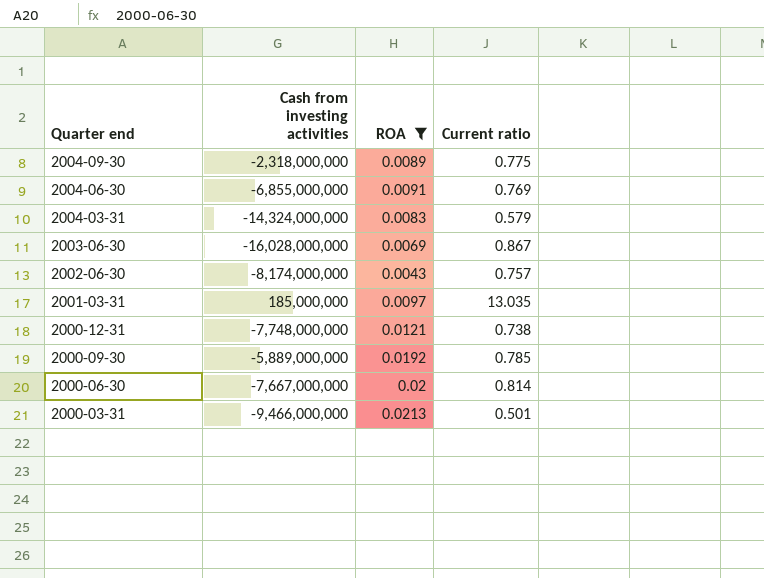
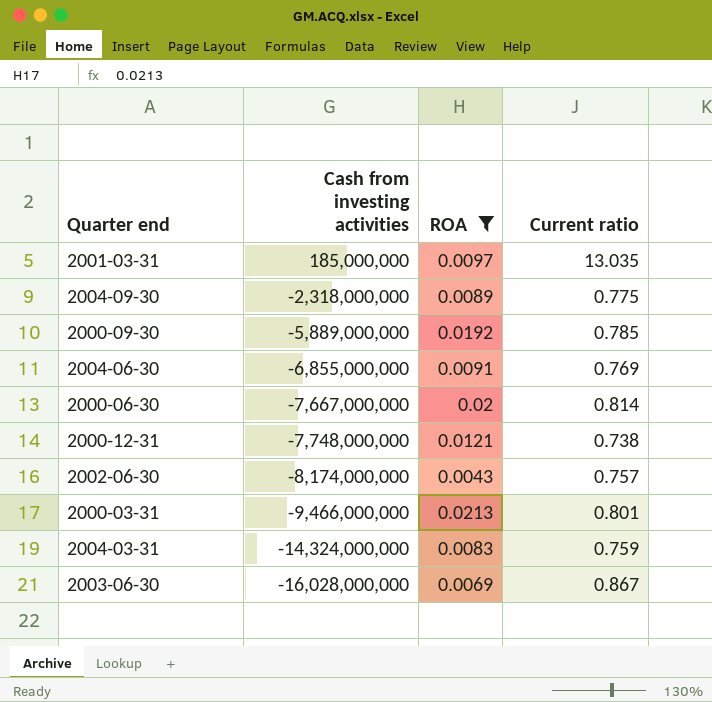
row order: Quarter end descending -> Cash from investing activities descending
2000-03-31 | Current ratio: 0.501 -> 0.801
2004-03-31 | Current ratio: 0.579 -> 0.759

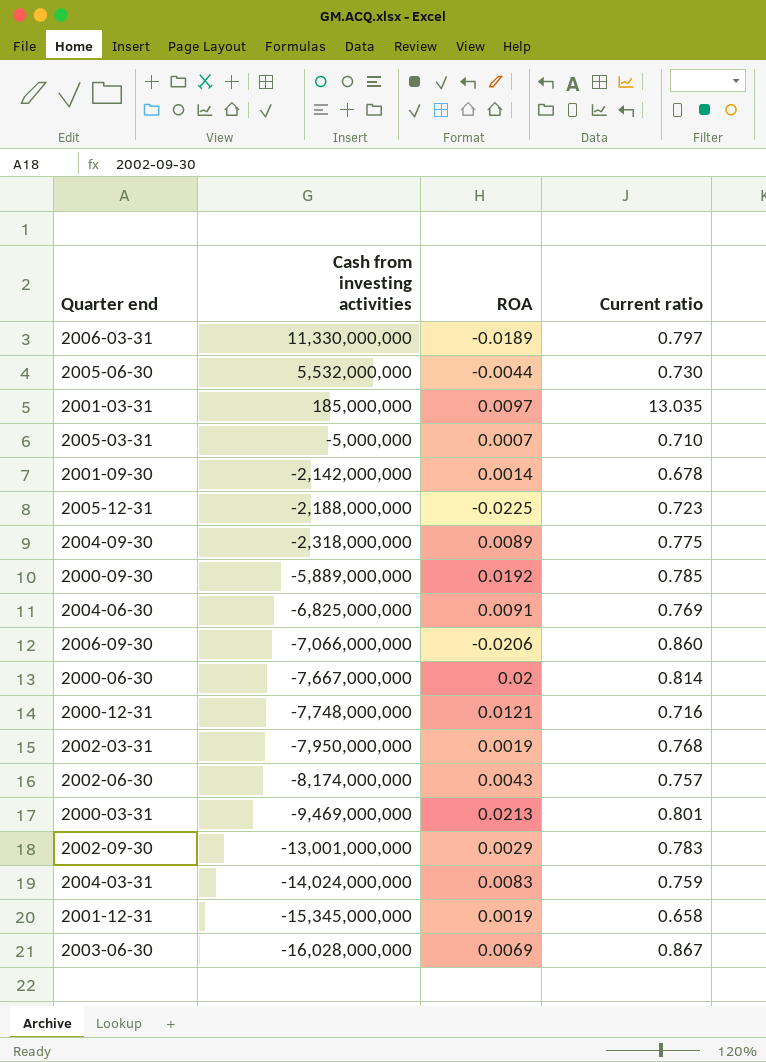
filter: ROA >= 0.0043 -> none
2004-06-30 | Cash from investing activities: -6,855,000,000 -> -6,825,000,000
2000-12-31 | Current ratio: 0.738 -> 0.716
2000-03-31 | Cash from investing activities: -9,466,000,000 -> -9,469,000,000
2004-03-31 | Cash from investing activities: -14,324,000,000 -> -14,024,000,000

